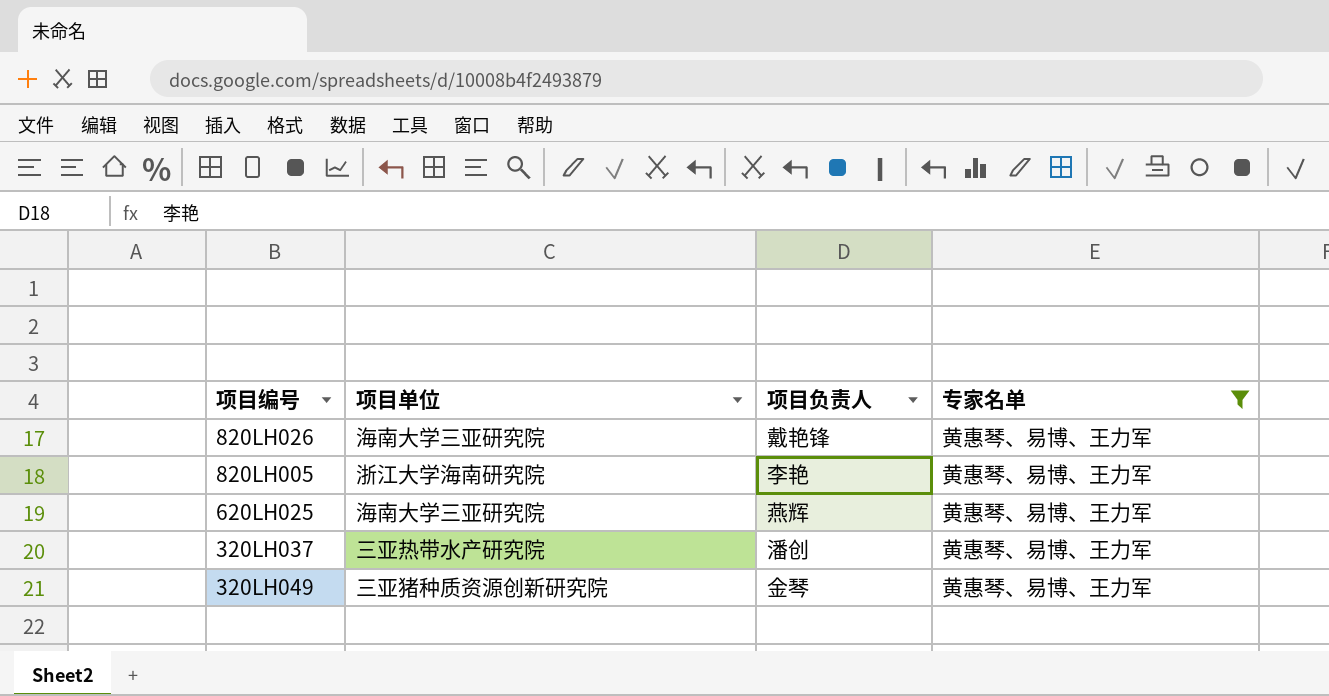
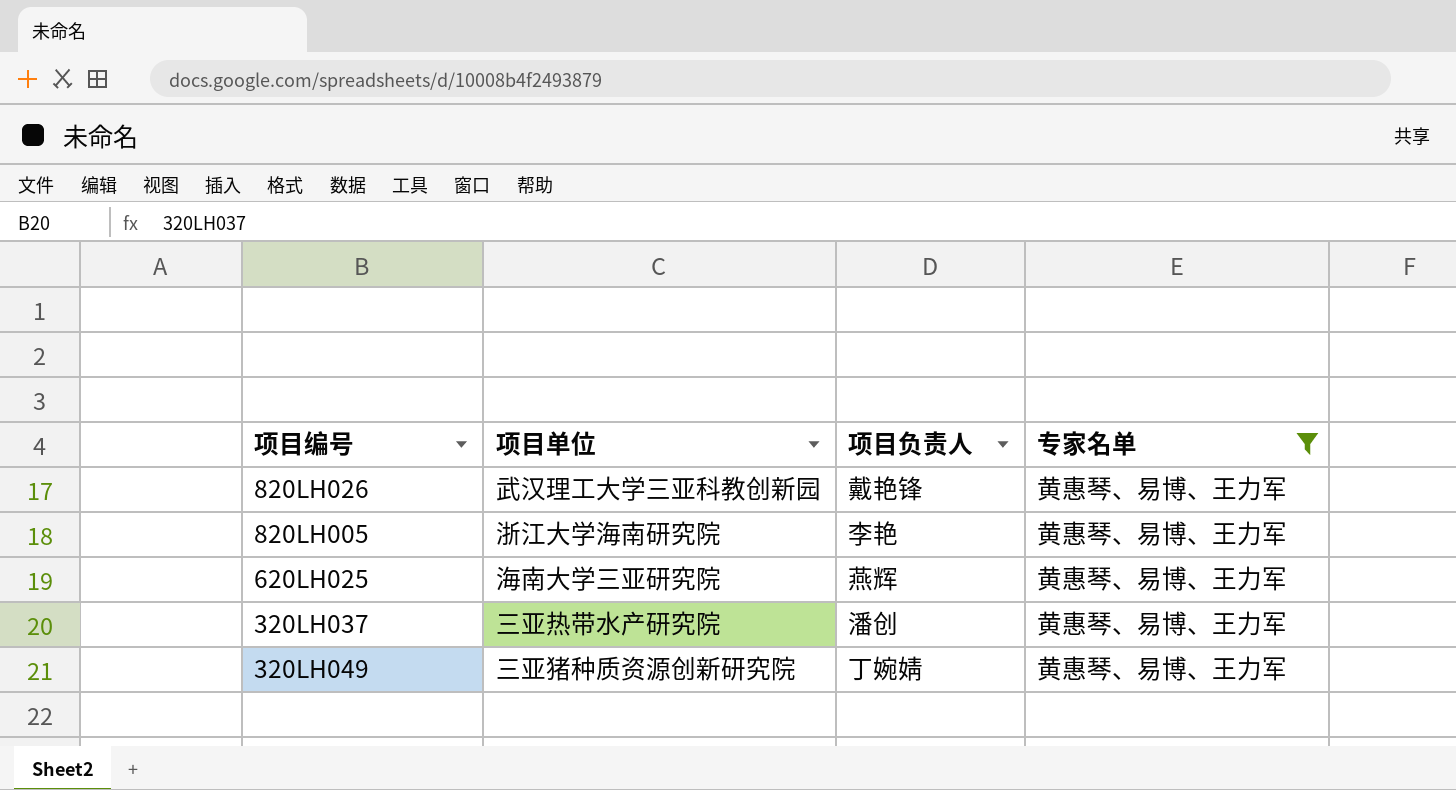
820LH026 | 项目单位: 海南大学三亚研究院 -> 武汉理工大学三亚科教创新园
320LH049 | 项目负责人: 金琴 -> 丁婉婧

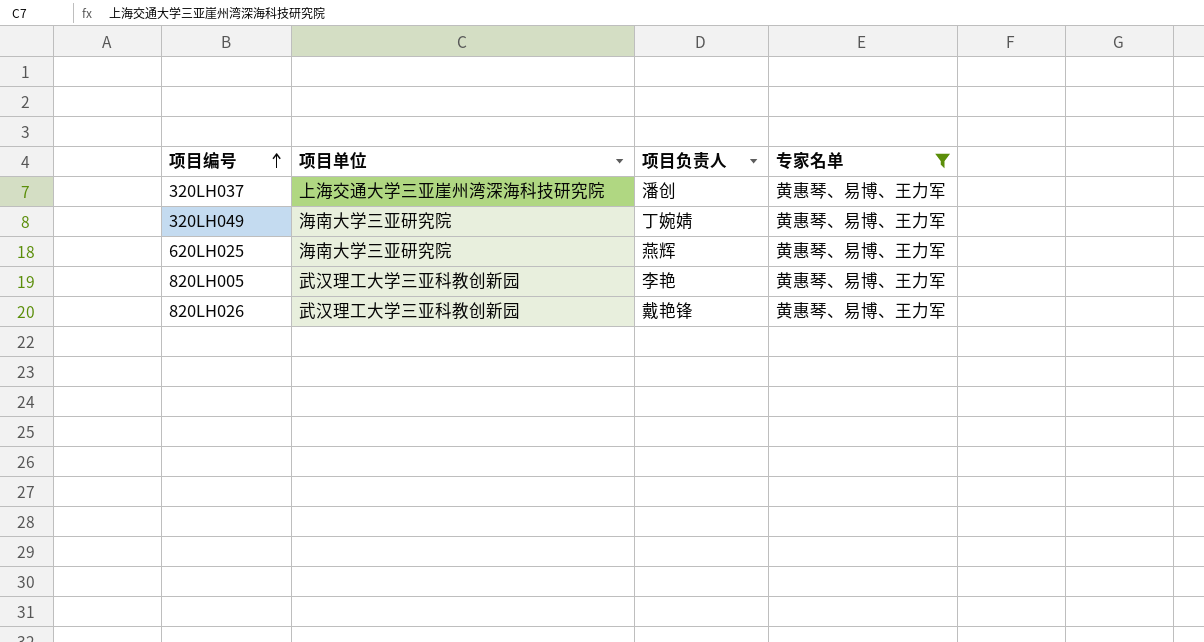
row order: none -> 项目编号 ascending
320LH037 | 项目单位: 三亚热带水产研究院 -> 上海交通大学三亚崖州湾深海科技研究院
320LH049 | 项目单位: 三亚猪种质资源创新研究院 -> 海南大学三亚研究院
820LH005 | 项目单位: 浙江大学海南研究院 -> 武汉理工大学三亚科教创新园

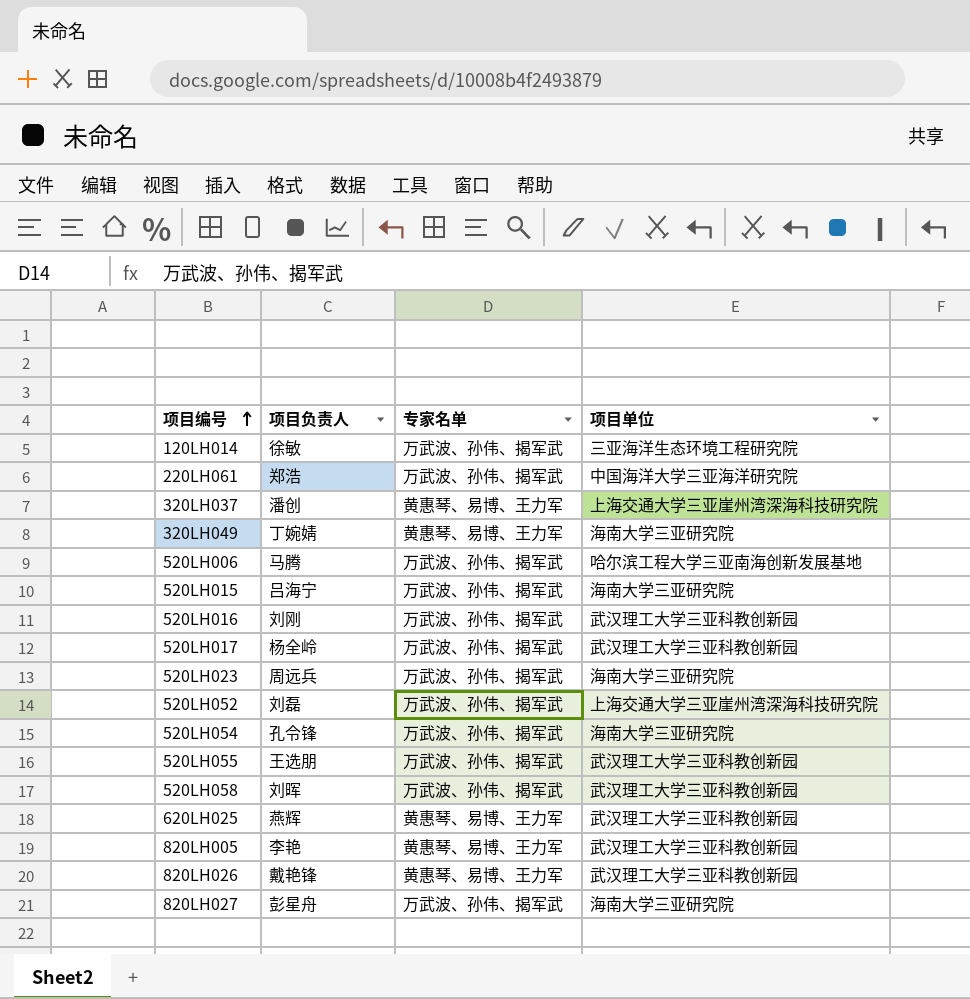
filter: 专家名单 = 黄惠琴、易博、王力军 -> none
column 项目单位 | position: 2 -> 4
620LH025 | 项目单位: 海南大学三亚研究院 -> 武汉理工大学三亚科教创新园

